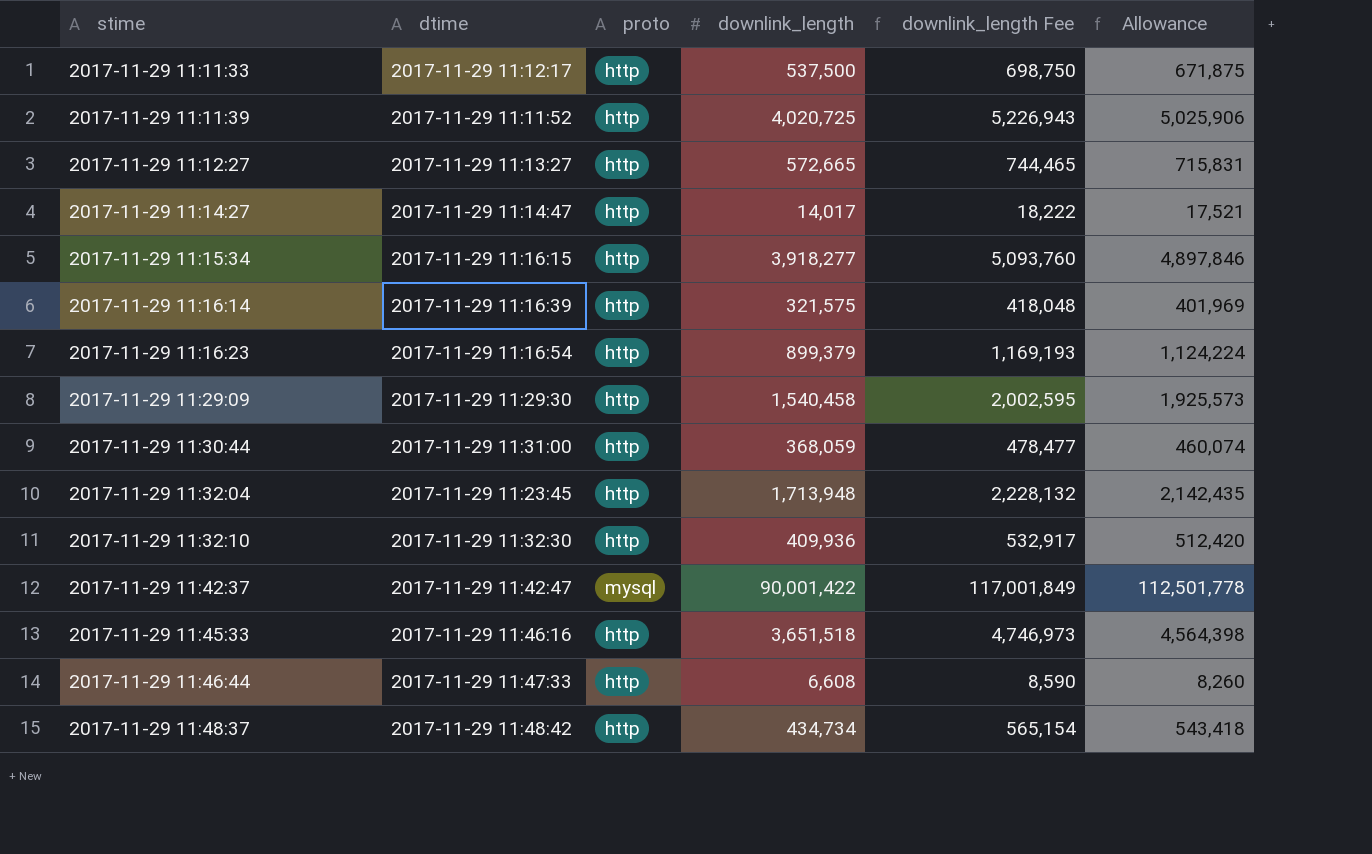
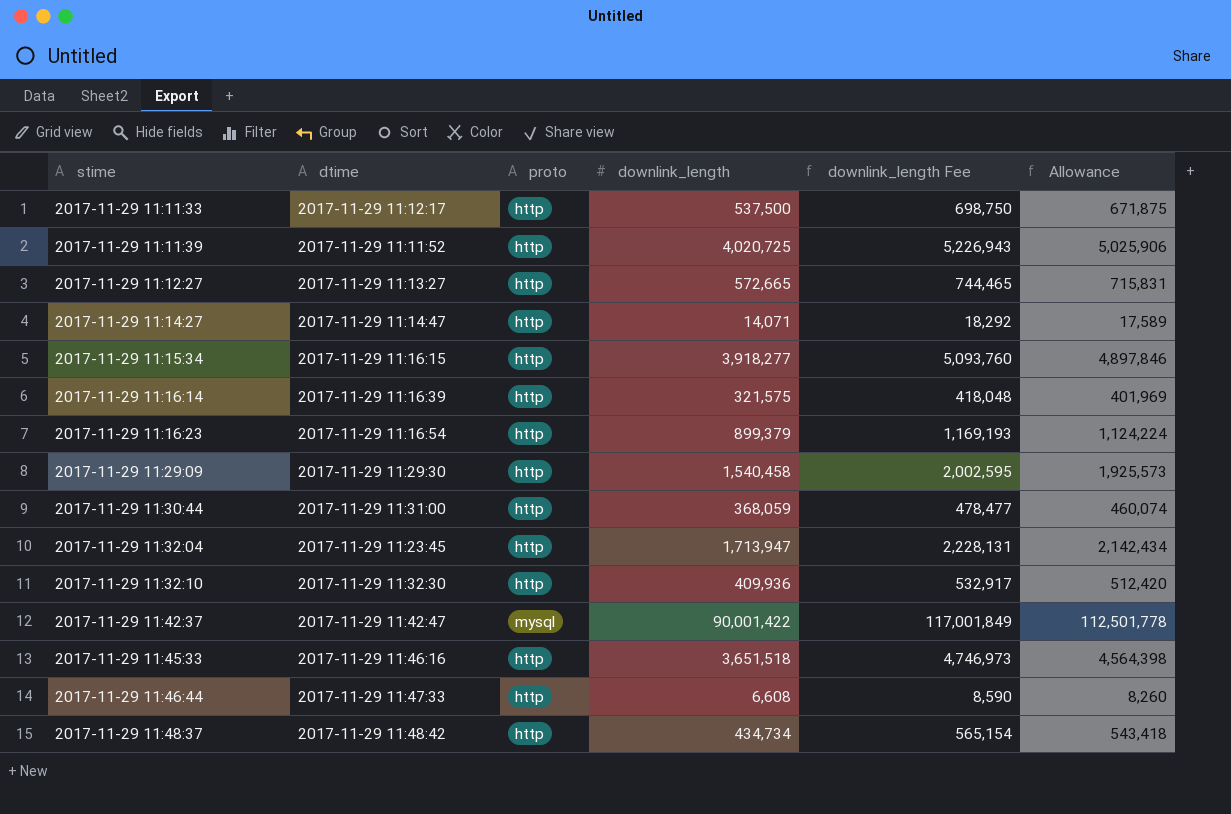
2017-11-29 11:14:27 | downlink_length: 14,017 -> 14,071
2017-11-29 11:14:27 | downlink_length Fee: 18,222 -> 18,292
2017-11-29 11:14:27 | Allowance: 17,521 -> 17,589
2017-11-29 11:32:04 | downlink_length: 1,713,948 -> 1,713,947
2017-11-29 11:32:04 | downlink_length Fee: 2,228,132 -> 2,228,131
2017-11-29 11:32:04 | Allowance: 2,142,435 -> 2,142,434

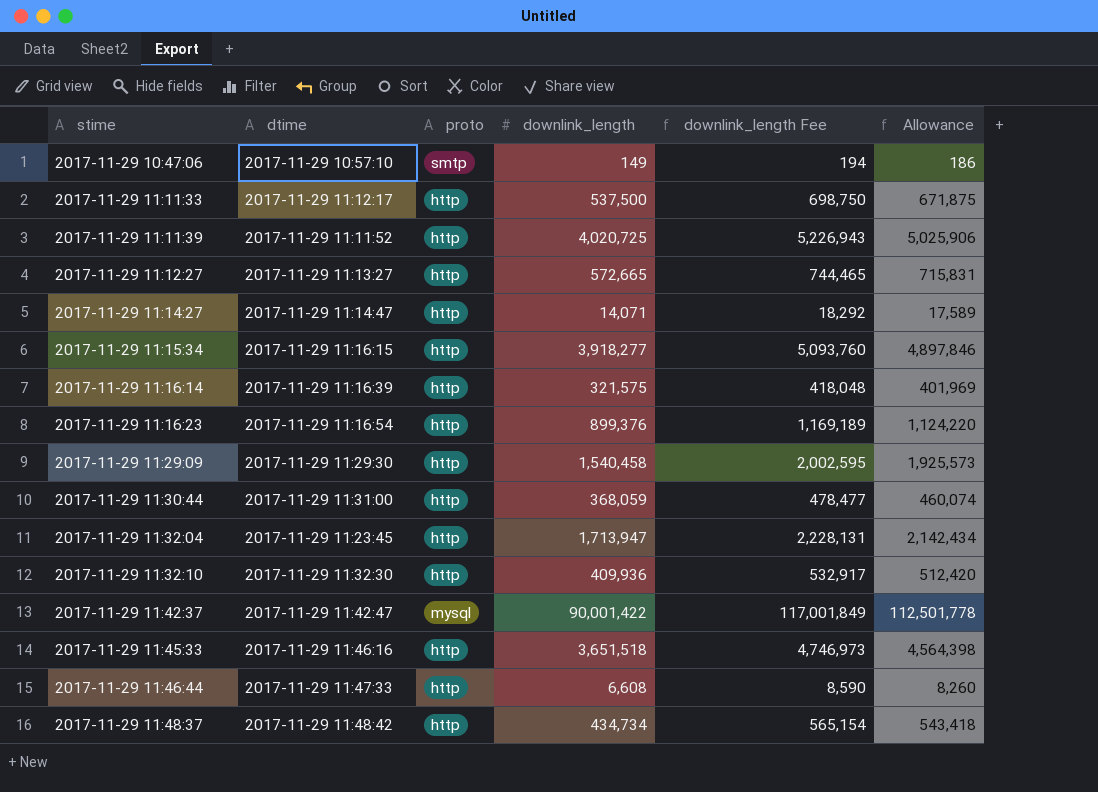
row 2017-11-29 10:47:06: none -> 2017-11-29 10:57:10 | smtp | 149 | 194 | 186
2017-11-29 11:16:23 | downlink_length: 899,379 -> 899,376
2017-11-29 11:16:23 | downlink_length Fee: 1,169,193 -> 1,169,189
2017-11-29 11:16:23 | Allowance: 1,124,224 -> 1,124,220

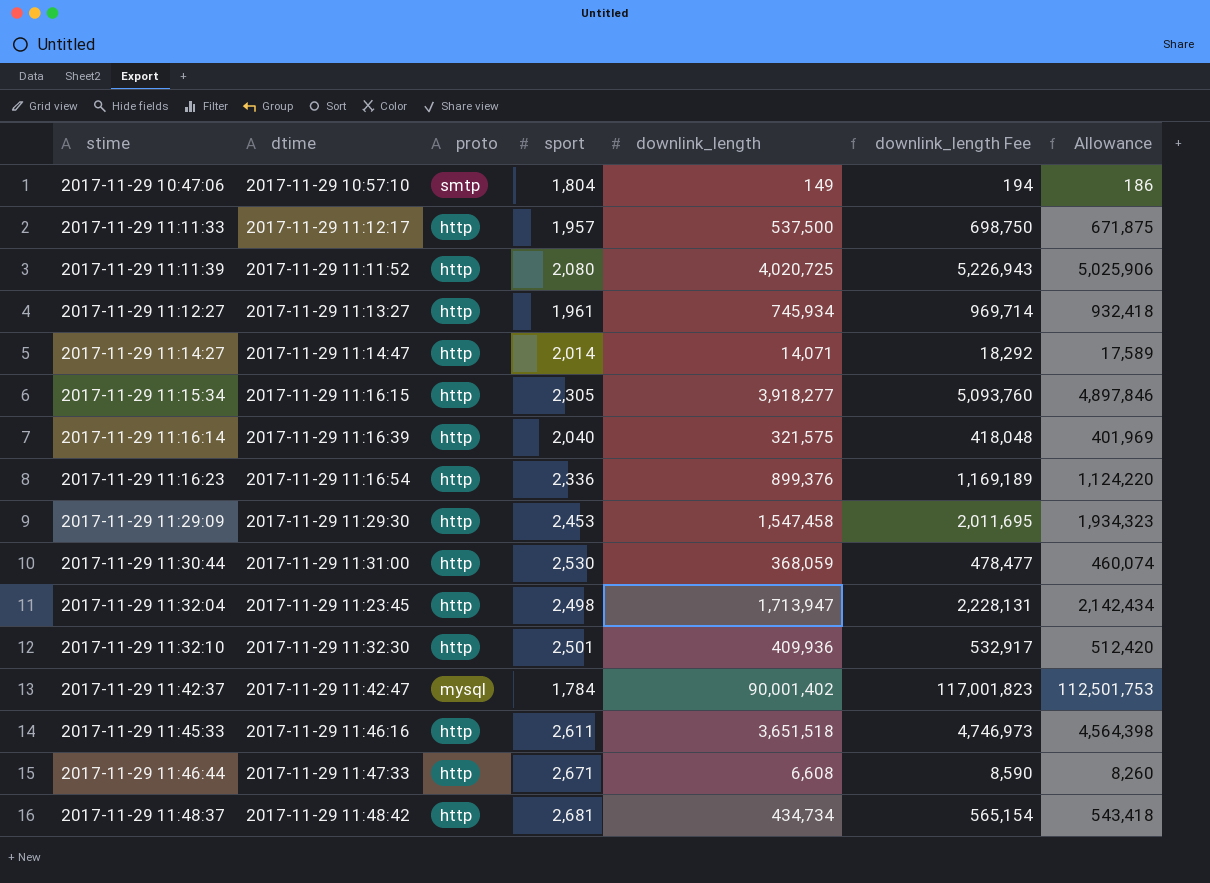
column sport | position: none -> 4
2017-11-29 11:12:27 | downlink_length: 572,665 -> 745,934
2017-11-29 11:12:27 | downlink_length Fee: 744,465 -> 969,714
2017-11-29 11:12:27 | Allowance: 715,831 -> 932,418
2017-11-29 11:29:09 | downlink_length: 1,540,458 -> 1,547,458
2017-11-29 11:29:09 | downlink_length Fee: 2,002,595 -> 2,011,695
2017-11-29 11:29:09 | Allowance: 1,925,573 -> 1,934,323
2017-11-29 11:42:37 | downlink_length: 90,001,422 -> 90,001,402
2017-11-29 11:42:37 | downlink_length Fee: 117,001,849 -> 117,001,823
2017-11-29 11:42:37 | Allowance: 112,501,778 -> 112,501,753

